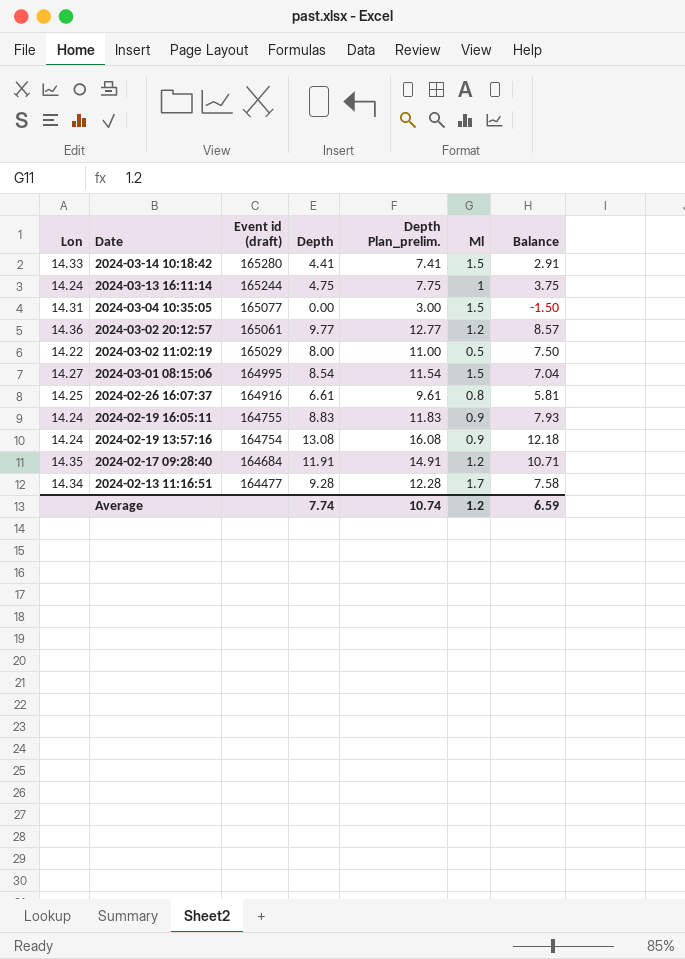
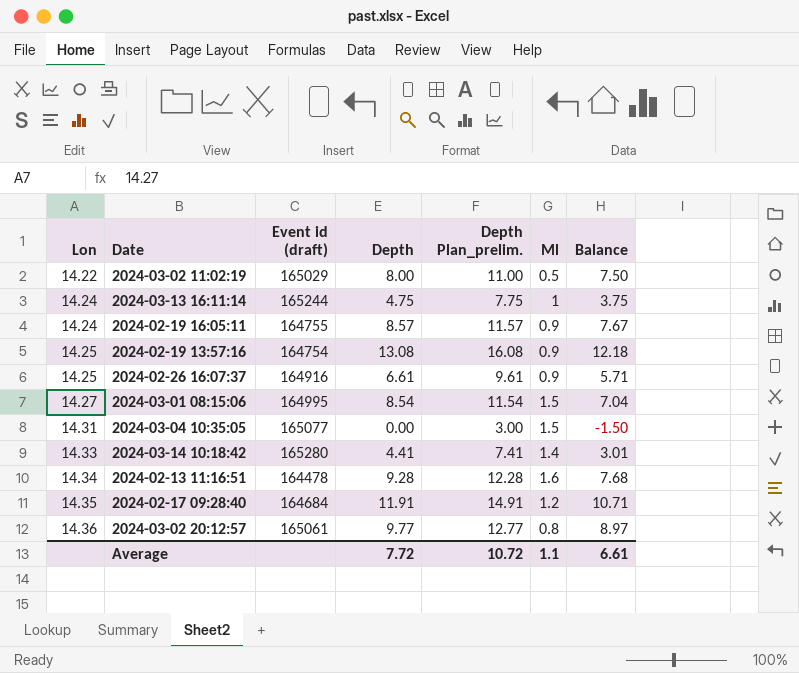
row order: Date descending -> Lon ascending
2024-02-19 16:05:11 | Depth: 8.83 -> 8.57
2024-02-19 16:05:11 | Depth Plan_prelim.: 11.83 -> 11.57
2024-02-19 16:05:11 | Balance: 7.93 -> 7.67
2024-02-19 13:57:16 | Lon: 14.24 -> 14.25
2024-02-26 16:07:37 | Ml: 0.8 -> 0.9
2024-02-26 16:07:37 | Balance: 5.81 -> 5.71
2024-03-14 10:18:42 | Ml: 1.5 -> 1.4
2024-03-14 10:18:42 | Balance: 2.91 -> 3.01
2024-02-13 11:16:51 | Event id (draft): 164477 -> 164478
2024-02-13 11:16:51 | Ml: 1.7 -> 1.6
2024-02-13 11:16:51 | Balance: 7.58 -> 7.68
2024-03-02 20:12:57 | Ml: 1.2 -> 0.8
2024-03-02 20:12:57 | Balance: 8.57 -> 8.97
Average | Depth: 7.74 -> 7.72
Average | Depth Plan_prelim.: 10.74 -> 10.72
Average | Ml: 1.2 -> 1.1
Average | Balance: 6.59 -> 6.61

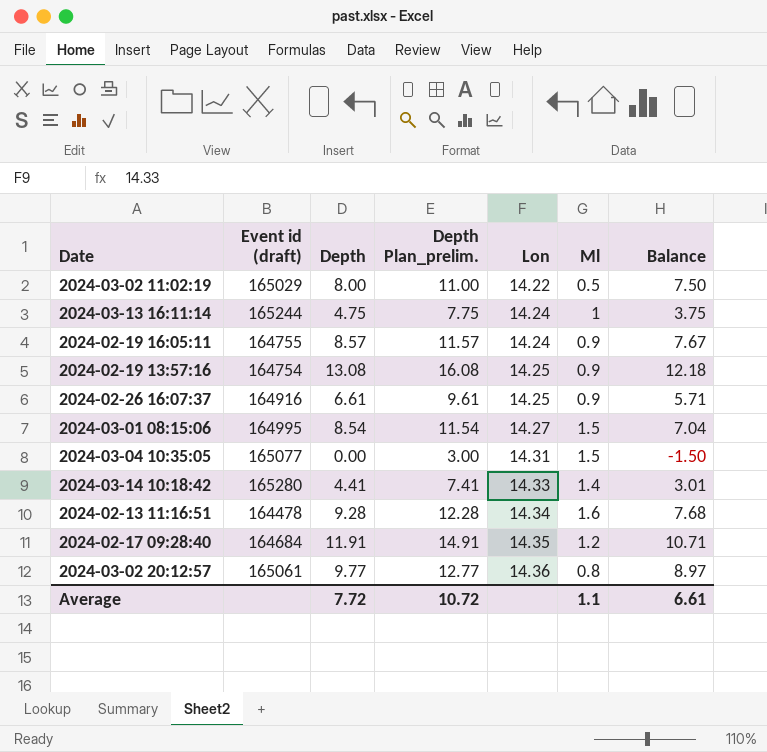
column Lon | position: 1 -> 5

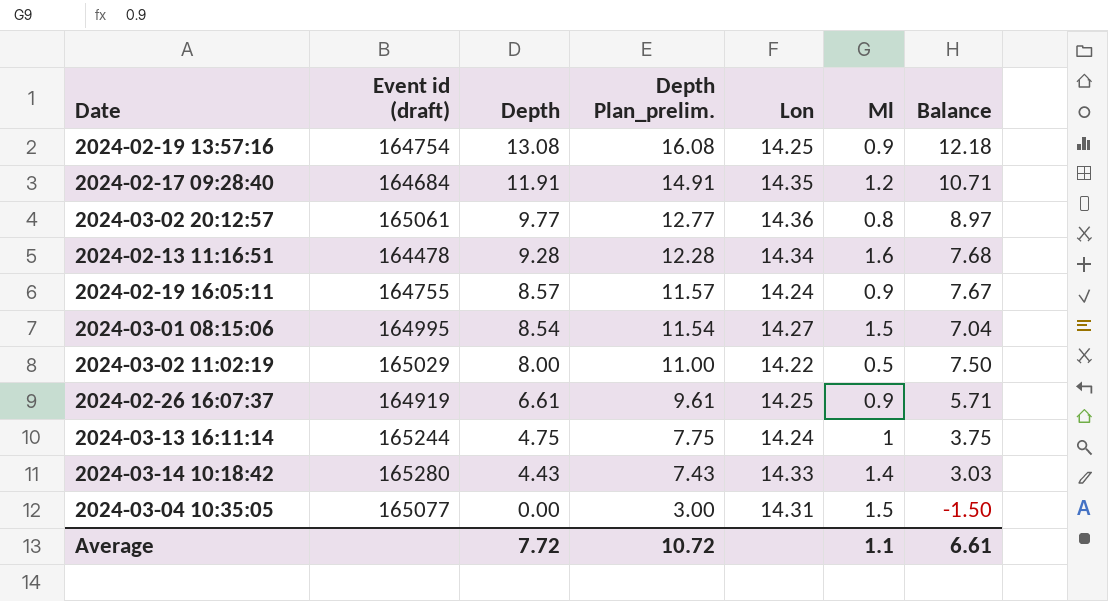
row order: Lon ascending -> Depth descending
2024-02-26 16:07:37 | Event id (draft): 164916 -> 164919
2024-03-14 10:18:42 | Depth: 4.41 -> 4.43
2024-03-14 10:18:42 | Depth Plan_prelim.: 7.41 -> 7.43
2024-03-14 10:18:42 | Balance: 3.01 -> 3.03

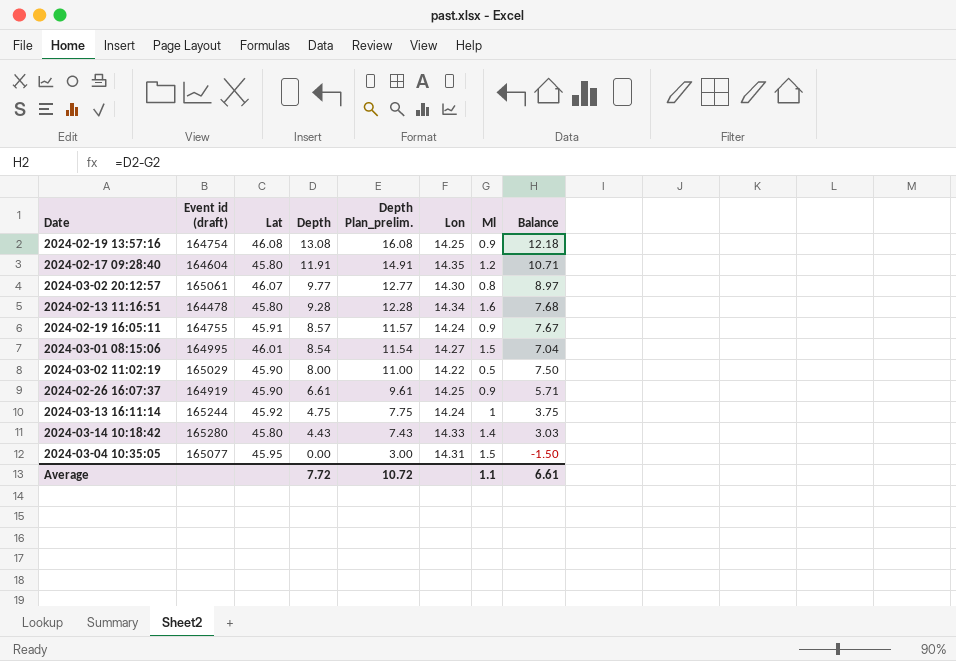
column Lat | position: none -> 3
2024-02-17 09:28:40 | Event id (draft): 164684 -> 164604
2024-03-02 20:12:57 | Lon: 14.36 -> 14.30

